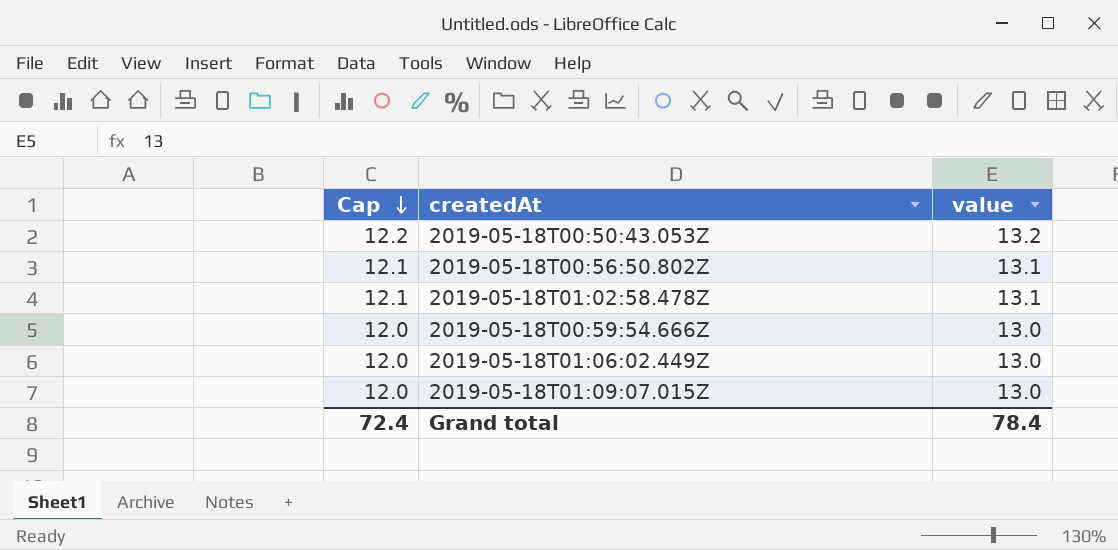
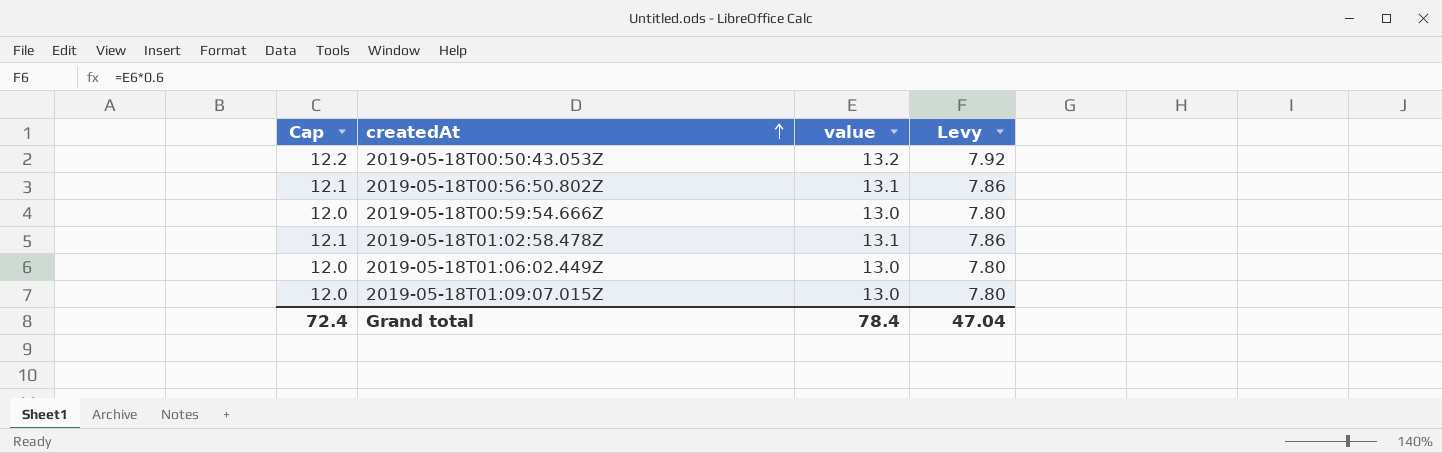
row order: Cap descending -> createdAt ascending
column Levy | formula: none -> [value] * 0.6

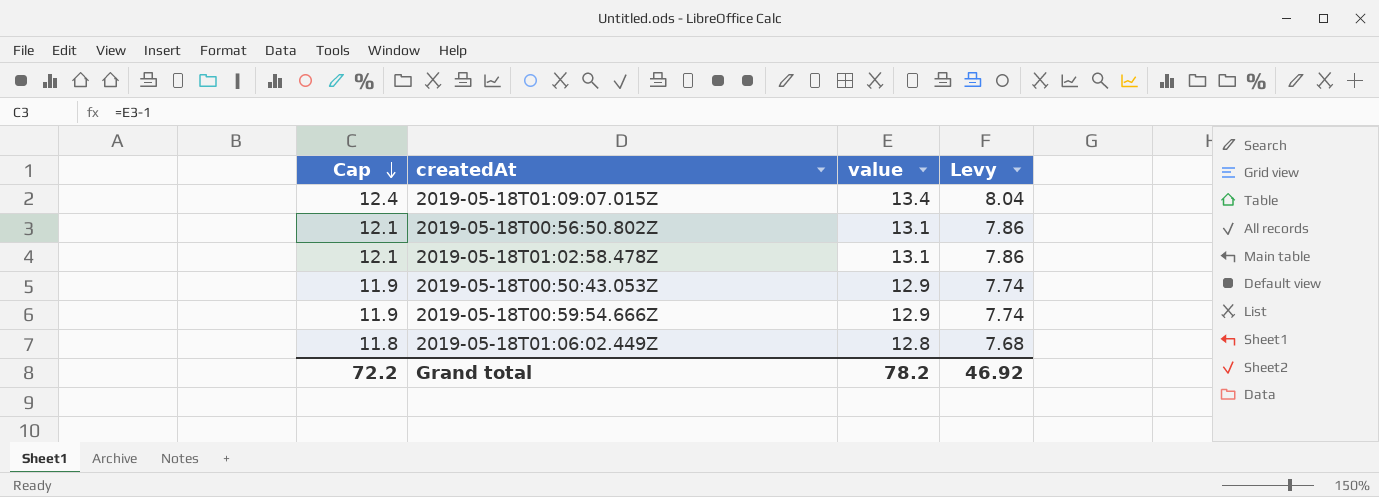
row order: createdAt ascending -> Cap descending
2019-05-18T01:09:07.015Z | Cap: 12.0 -> 12.4
2019-05-18T01:09:07.015Z | value: 13.0 -> 13.4
2019-05-18T01:09:07.015Z | Levy: 7.80 -> 8.04
2019-05-18T00:50:43.053Z | Cap: 12.2 -> 11.9
2019-05-18T00:50:43.053Z | value: 13.2 -> 12.9
2019-05-18T00:50:43.053Z | Levy: 7.92 -> 7.74
2019-05-18T00:59:54.666Z | Cap: 12.0 -> 11.9
2019-05-18T00:59:54.666Z | value: 13.0 -> 12.9
2019-05-18T00:59:54.666Z | Levy: 7.80 -> 7.74
2019-05-18T01:06:02.449Z | Cap: 12.0 -> 11.8
2019-05-18T01:06:02.449Z | value: 13.0 -> 12.8
2019-05-18T01:06:02.449Z | Levy: 7.80 -> 7.68
Grand total | Cap: 72.4 -> 72.2
Grand total | value: 78.4 -> 78.2
Grand total | Levy: 47.04 -> 46.92

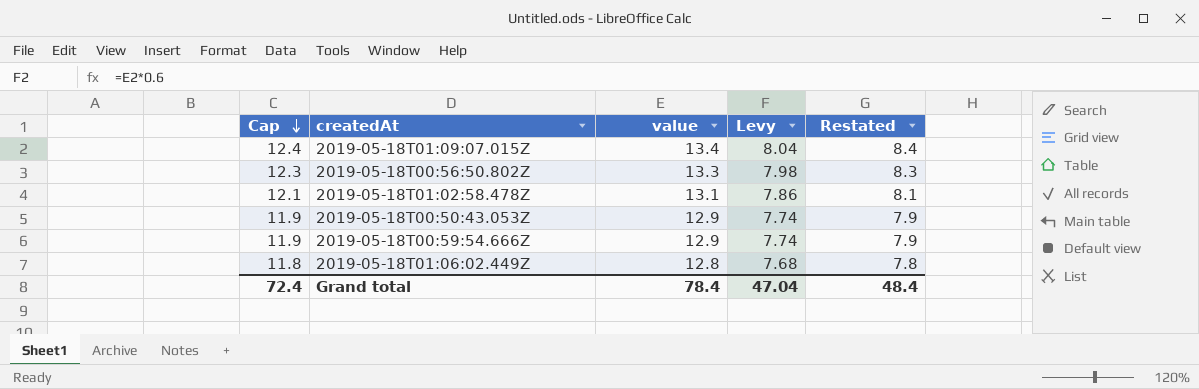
column Restated | formula: none -> [value] - 5
2019-05-18T00:56:50.802Z | Cap: 12.1 -> 12.3
2019-05-18T00:56:50.802Z | value: 13.1 -> 13.3
2019-05-18T00:56:50.802Z | Levy: 7.86 -> 7.98
Grand total | Cap: 72.2 -> 72.4
Grand total | value: 78.2 -> 78.4
Grand total | Levy: 46.92 -> 47.04

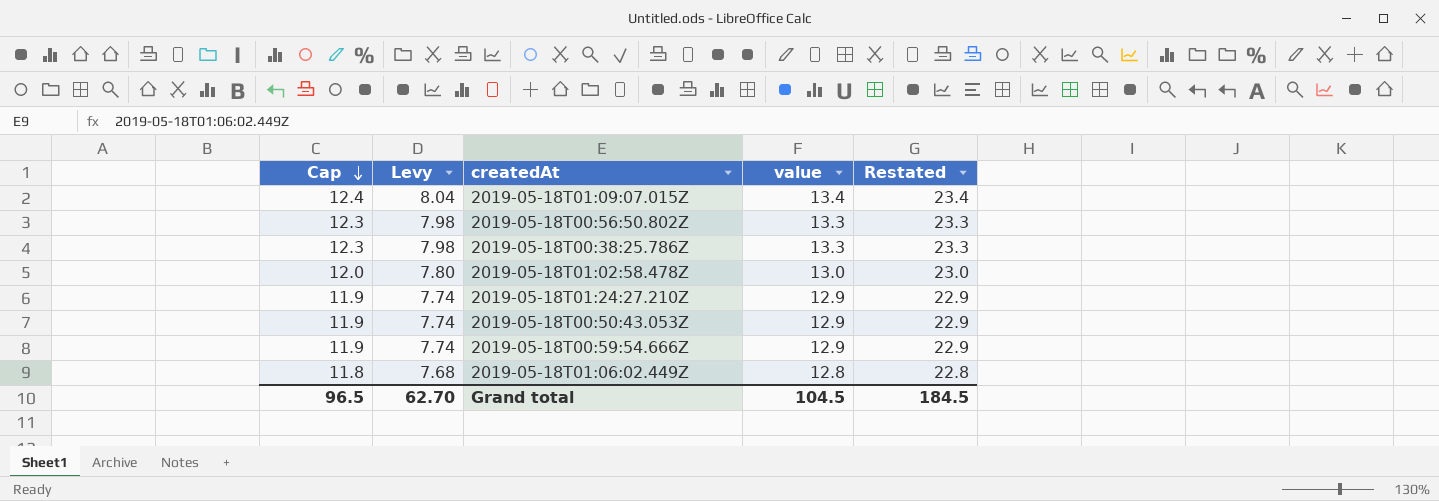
column Levy | position: 4 -> 2
column Restated | formula: [value] - 5 -> [value] + 10
row 2019-05-18T00:38:25.786Z: none -> 12.3 | 7.98 | 13.3 | 23.3
2019-05-18T01:02:58.478Z | Cap: 12.1 -> 12.0
2019-05-18T01:02:58.478Z | Levy: 7.86 -> 7.80
2019-05-18T01:02:58.478Z | value: 13.1 -> 13.0
row 2019-05-18T01:24:27.210Z: none -> 11.9 | 7.74 | 12.9 | 22.9
Grand total | Cap: 72.4 -> 96.5
Grand total | Levy: 47.04 -> 62.70
Grand total | value: 78.4 -> 104.5
Grand total | Restated: 48.4 -> 184.5

